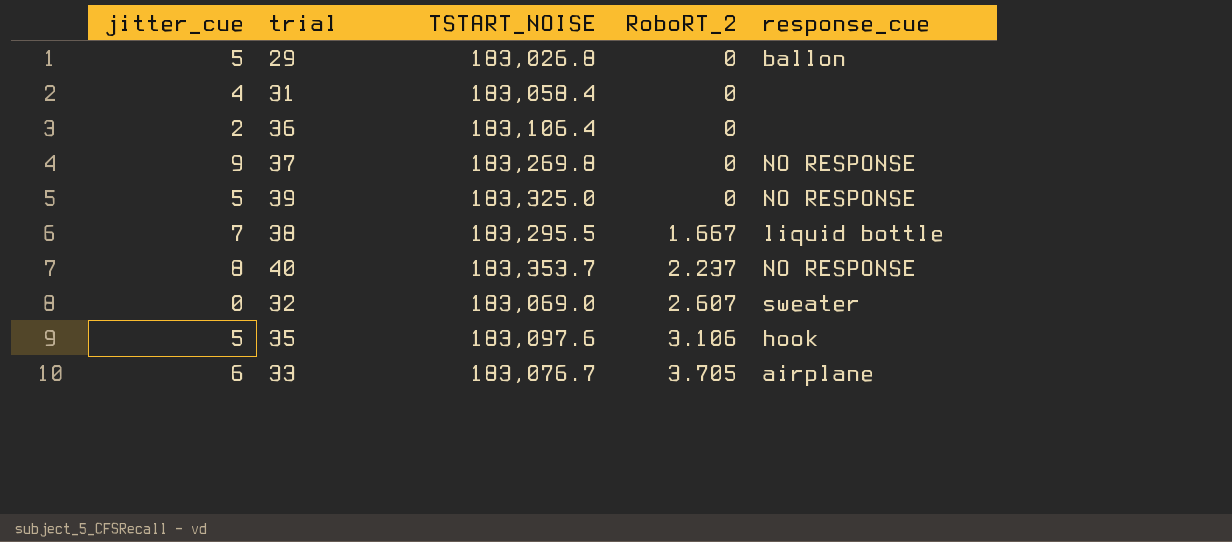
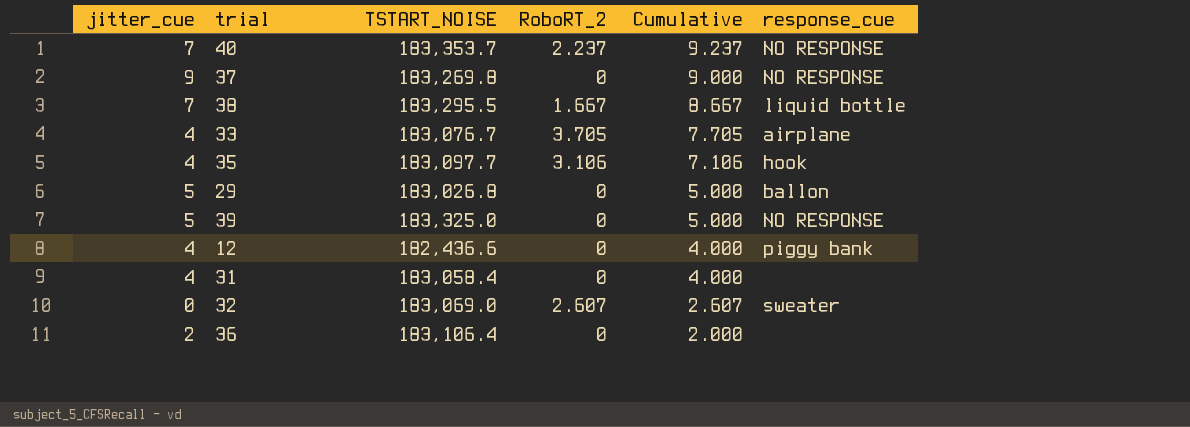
row order: RoboRT_2 ascending -> Cumulative descending
column Cumulative | formula: none -> [jitter_cue] + [RoboRT_2]
40 | jitter_cue: 8 -> 7
33 | jitter_cue: 6 -> 4
35 | jitter_cue: 5 -> 4
35 | TSTART_NOISE: 183,097.6 -> 183,097.7
row 12: none -> 4 | 182,436.6 | 0 | 4.000 | piggy bank

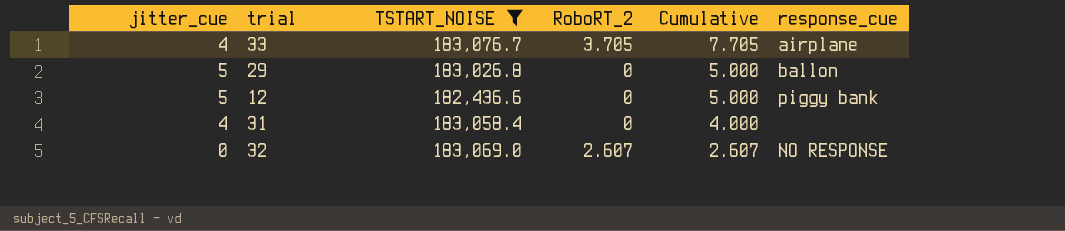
filter: none -> TSTART_NOISE <= 183,076.7
12 | jitter_cue: 4 -> 5
12 | Cumulative: 4.000 -> 5.000
32 | response_cue: sweater -> NO RESPONSE

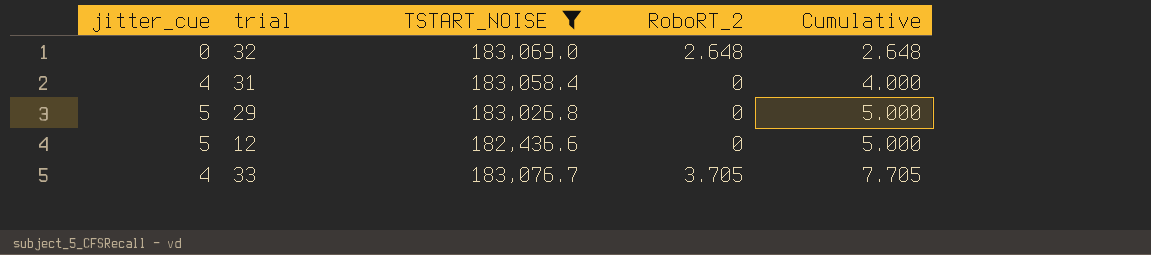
row order: Cumulative descending -> Cumulative ascending
column response_cue | position: 6 -> none
32 | RoboRT_2: 2.607 -> 2.648
32 | Cumulative: 2.607 -> 2.648

